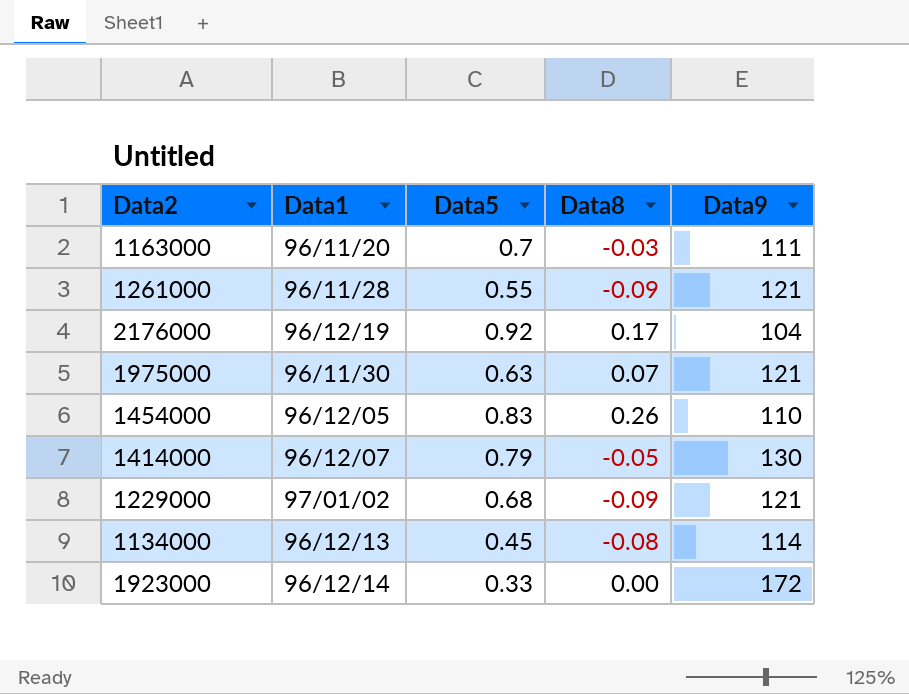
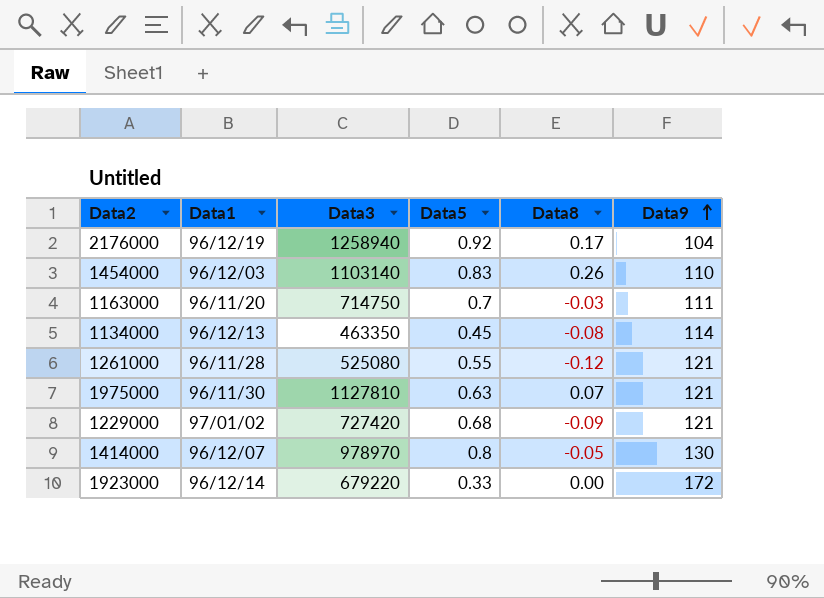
row order: none -> Data9 ascending
column Data3 | position: none -> 3
1454000 | Data1: 96/12/05 -> 96/12/03
1261000 | Data8: -0.09 -> -0.12
1414000 | Data5: 0.79 -> 0.8

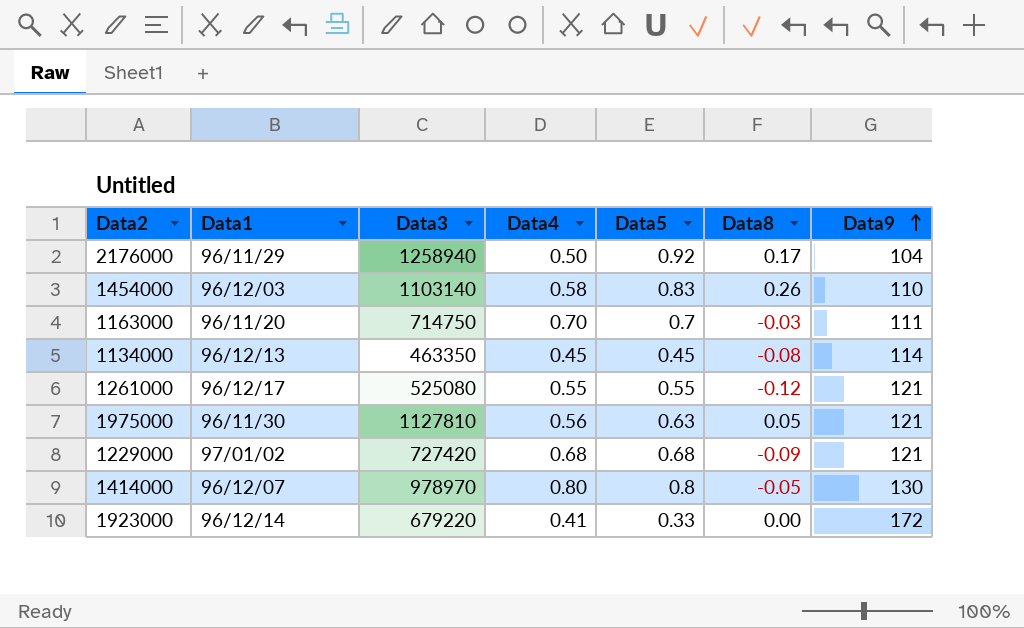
column Data4 | position: none -> 4
2176000 | Data1: 96/12/19 -> 96/11/29
1261000 | Data1: 96/11/28 -> 96/12/17
1975000 | Data8: 0.07 -> 0.05

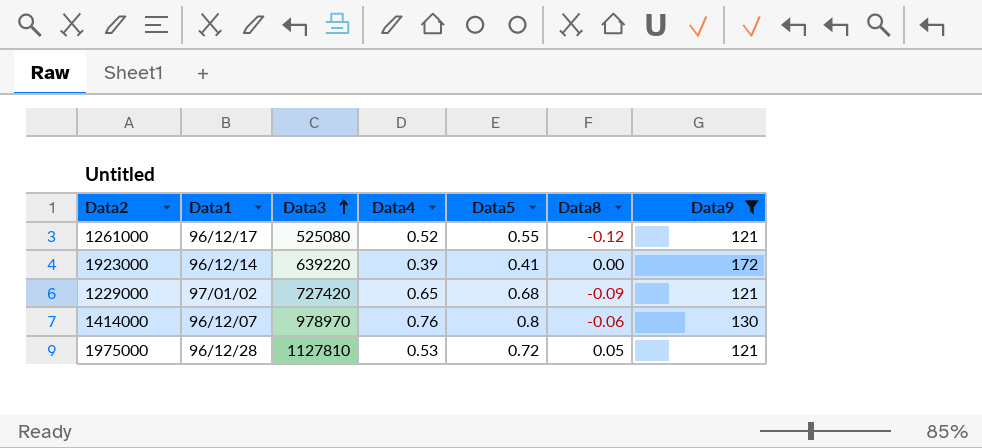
filter: none -> Data9 >= 121
row order: Data9 ascending -> Data3 ascending
1261000 | Data4: 0.55 -> 0.52
1923000 | Data3: 679220 -> 639220
1923000 | Data4: 0.41 -> 0.39
1923000 | Data5: 0.33 -> 0.41
1229000 | Data4: 0.68 -> 0.65
1414000 | Data4: 0.80 -> 0.76
1414000 | Data8: -0.05 -> -0.06
1975000 | Data1: 96/11/30 -> 96/12/28
1975000 | Data4: 0.56 -> 0.53
1975000 | Data5: 0.63 -> 0.72

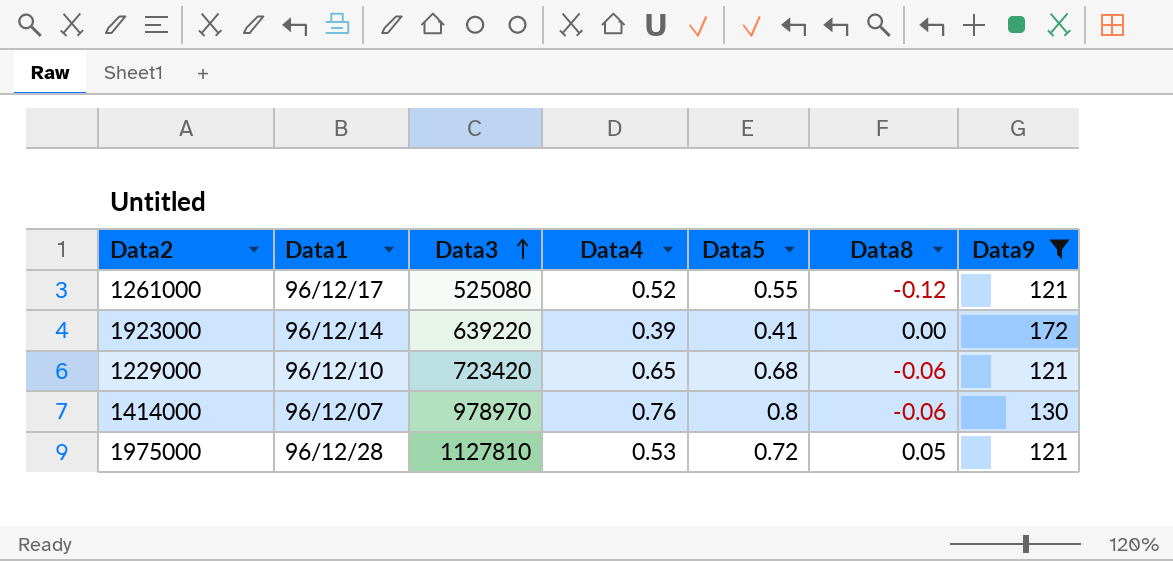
1229000 | Data1: 97/01/02 -> 96/12/10
1229000 | Data3: 727420 -> 723420
1229000 | Data8: -0.09 -> -0.06

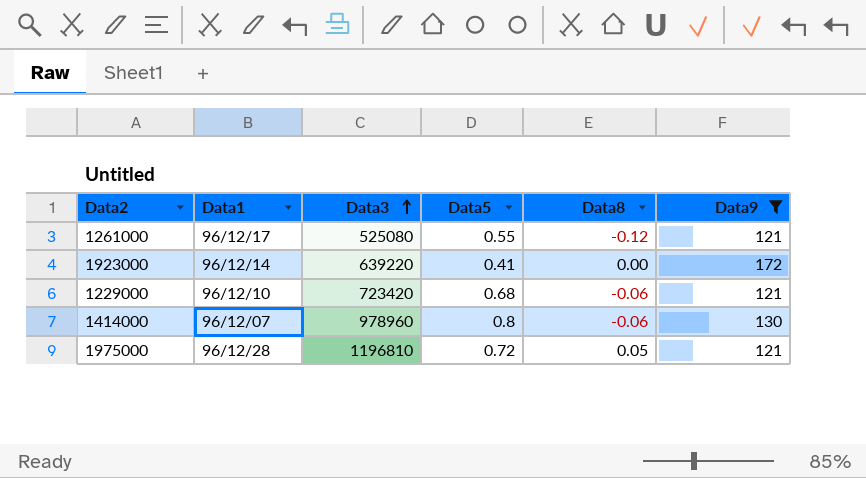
column Data4 | position: 4 -> none
1414000 | Data3: 978970 -> 978960
1975000 | Data3: 1127810 -> 1196810

